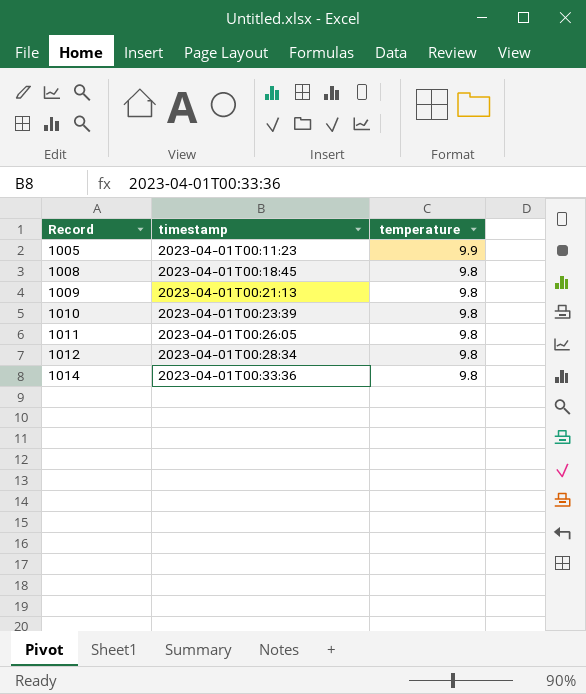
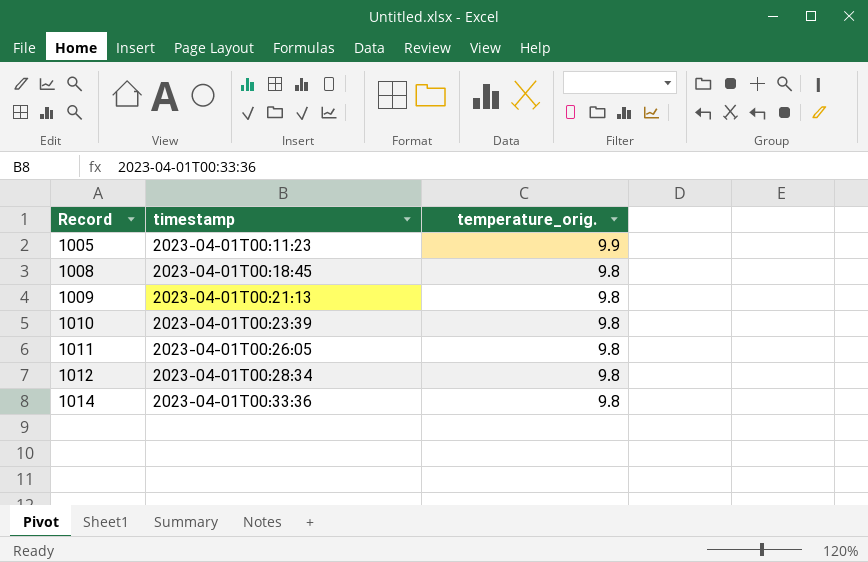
column name: temperature -> temperature_orig.

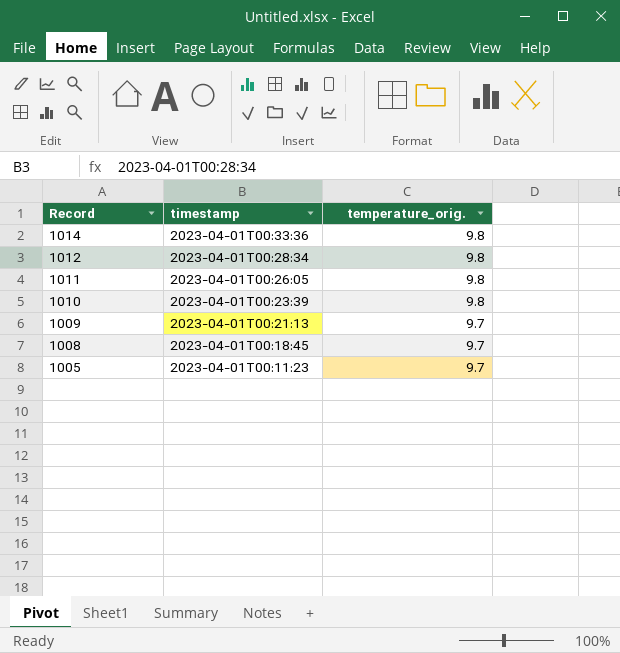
row order: Record ascending -> Record descending
1009 | temperature_orig.: 9.8 -> 9.7
1008 | temperature_orig.: 9.8 -> 9.7
1005 | temperature_orig.: 9.9 -> 9.7

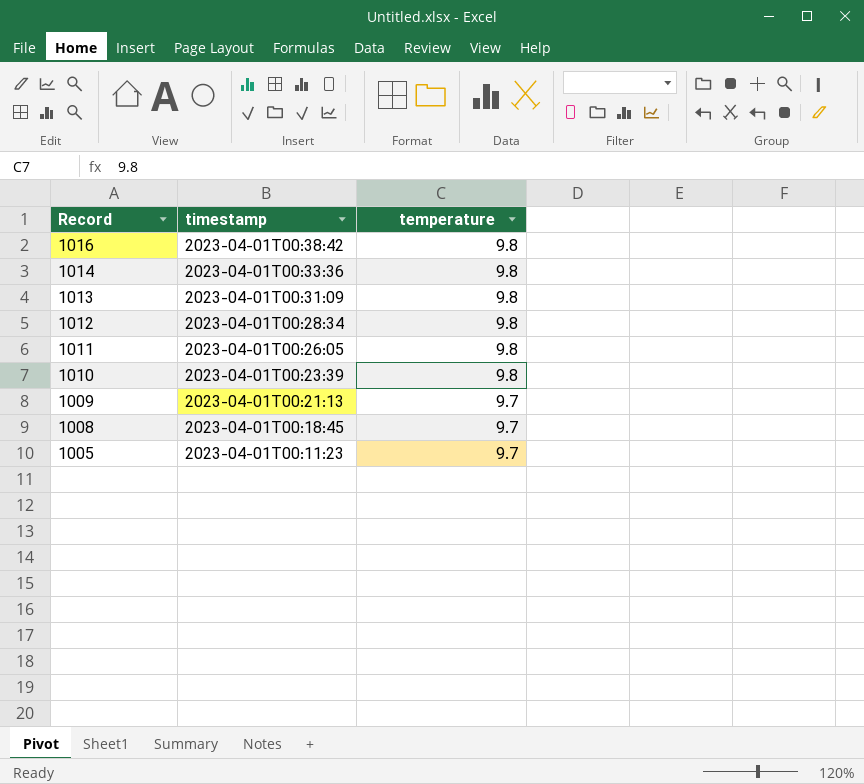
column name: temperature_orig. -> temperature
row 1016: none -> 2023-04-01T00:38:42 | 9.8
row 1013: none -> 2023-04-01T00:31:09 | 9.8

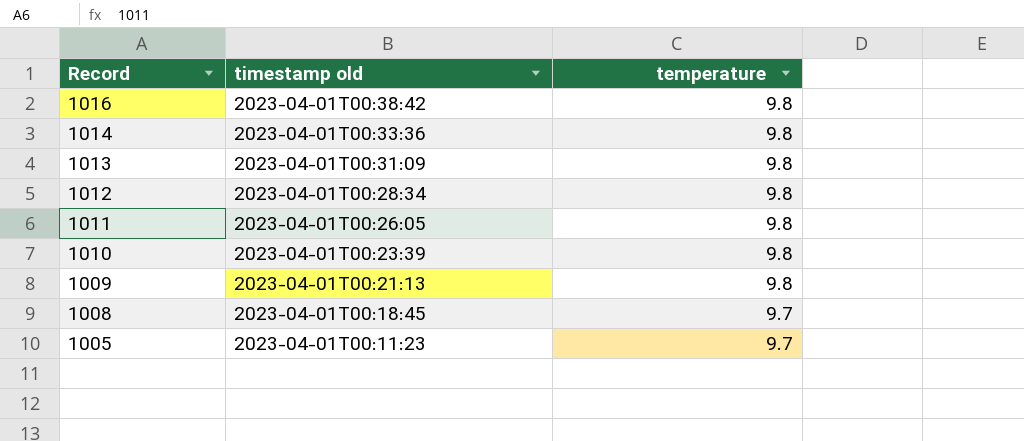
column name: timestamp -> timestamp old
1009 | temperature: 9.7 -> 9.8

